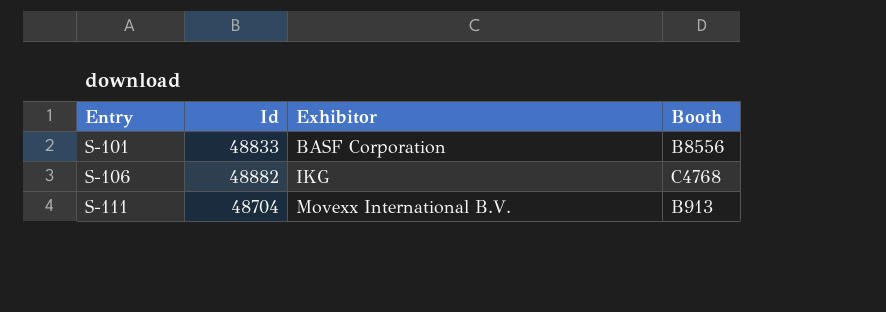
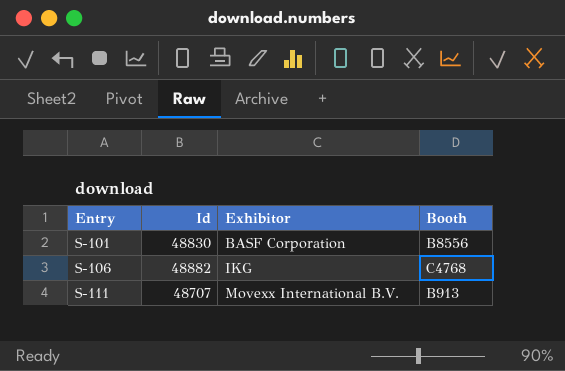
S-101 | Id: 48833 -> 48830
S-111 | Id: 48704 -> 48707

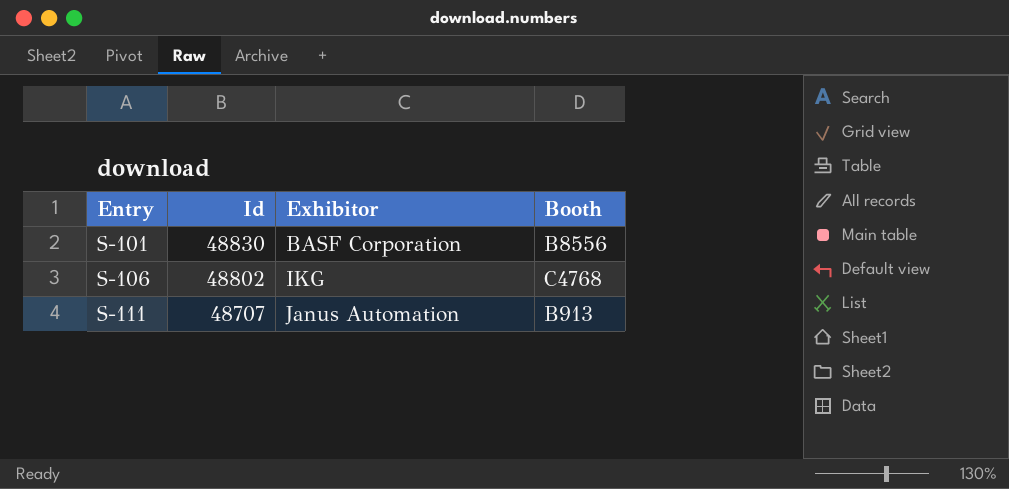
S-106 | Id: 48882 -> 48802
S-111 | Exhibitor: Movexx International B.V. -> Janus Automation

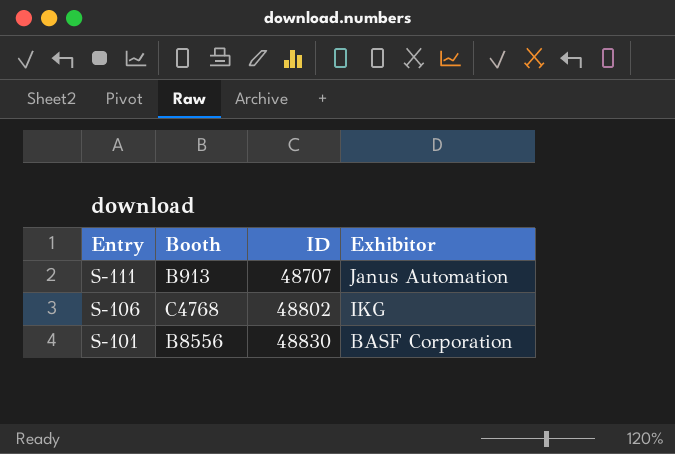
row order: Entry ascending -> Entry descending
column Booth | position: 4 -> 2
column name: Id -> ID

